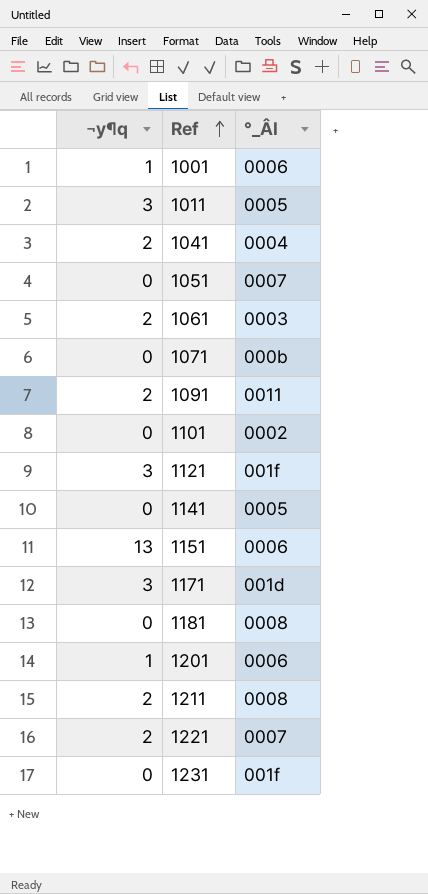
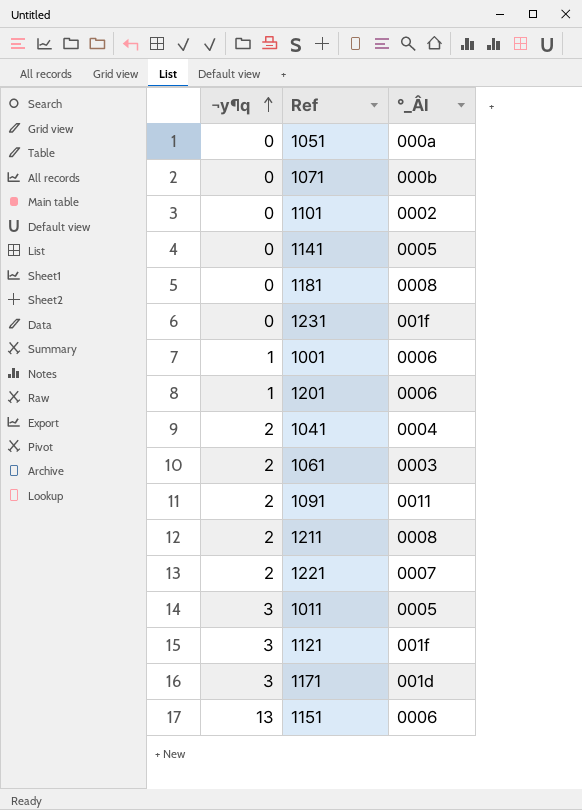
row order: Ref ascending -> ¬y¶q ascending
1051 | °_ÂI: 0007 -> 000a

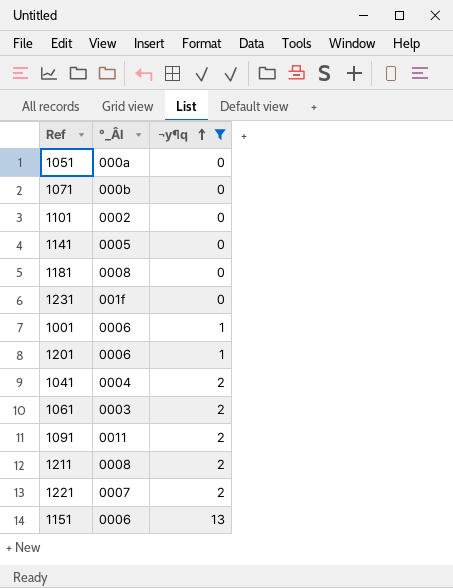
filter: none -> ¬y¶q != 3
column ¬y¶q | position: 1 -> 3

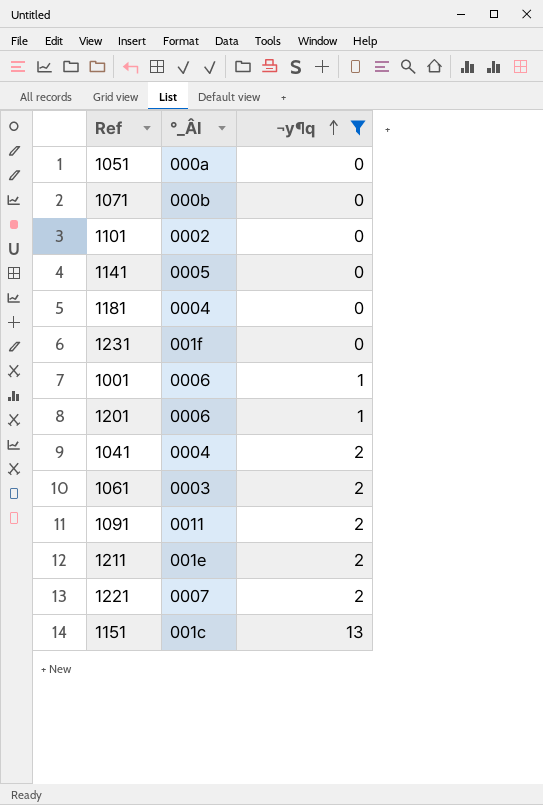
1181 | °_ÂI: 0008 -> 0004
1211 | °_ÂI: 0008 -> 001e
1151 | °_ÂI: 0006 -> 001c

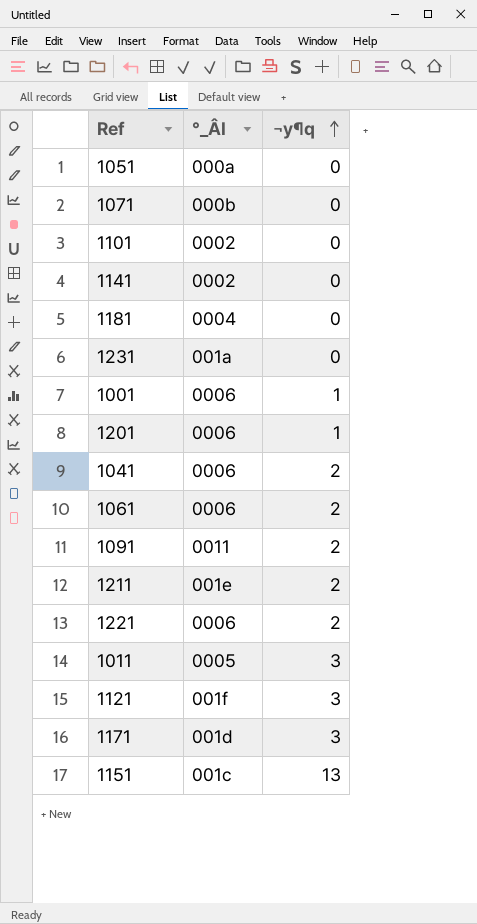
filter: ¬y¶q != 3 -> none
1141 | °_ÂI: 0005 -> 0002
1231 | °_ÂI: 001f -> 001a
1041 | °_ÂI: 0004 -> 0006
1061 | °_ÂI: 0003 -> 0006
1221 | °_ÂI: 0007 -> 0006

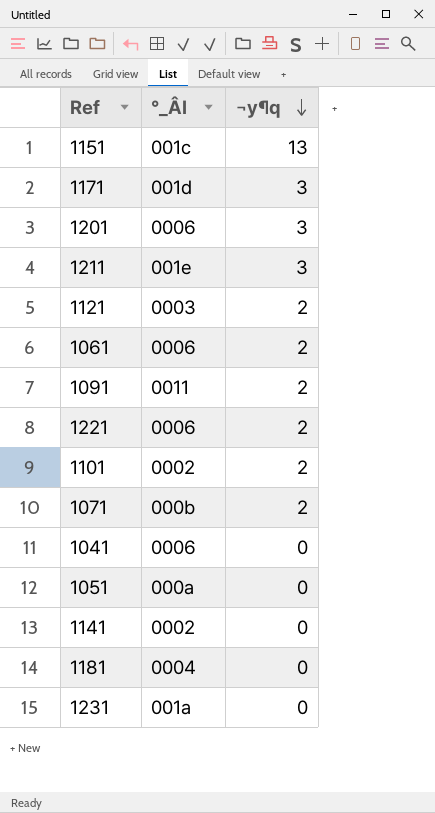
row order: ¬y¶q ascending -> ¬y¶q descending
row 1001: 0006 | 1 -> none
row 1011: 0005 | 3 -> none
1201 | ¬y¶q: 1 -> 3
1211 | ¬y¶q: 2 -> 3
1121 | °_ÂI: 001f -> 0003
1121 | ¬y¶q: 3 -> 2
1101 | ¬y¶q: 0 -> 2
1071 | ¬y¶q: 0 -> 2
1041 | ¬y¶q: 2 -> 0

